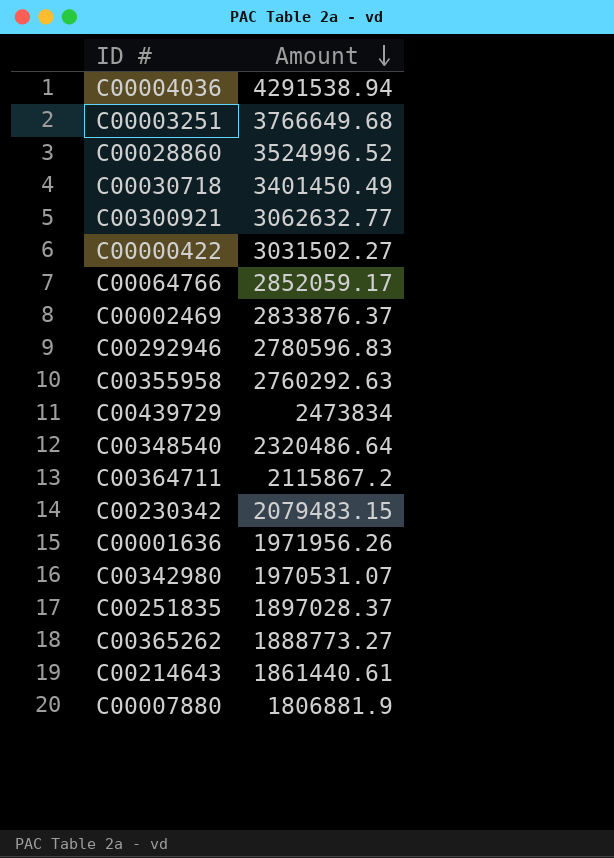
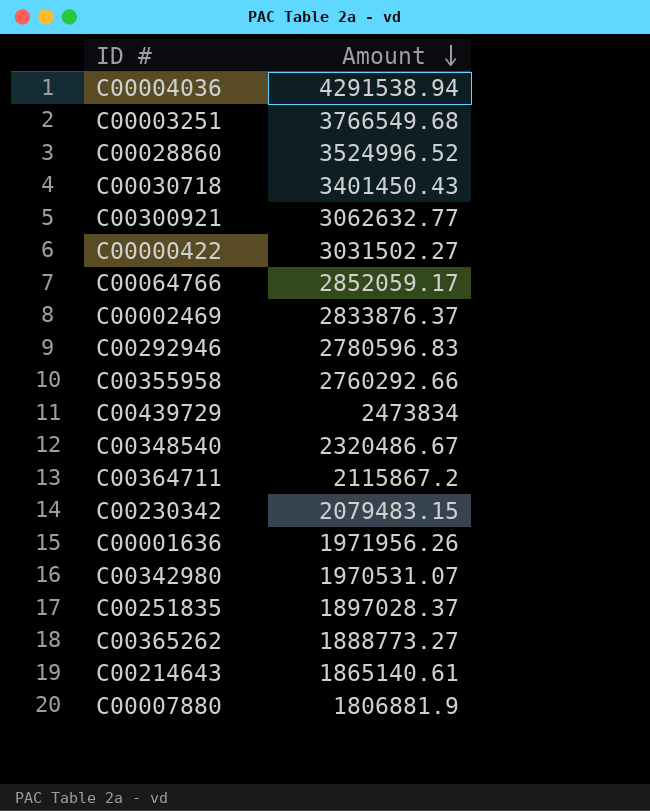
C00003251 | Amount: 3766649.68 -> 3766549.68
C00030718 | Amount: 3401450.49 -> 3401450.43
C00355958 | Amount: 2760292.63 -> 2760292.66
C00348540 | Amount: 2320486.64 -> 2320486.67
C00214643 | Amount: 1861440.61 -> 1865140.61

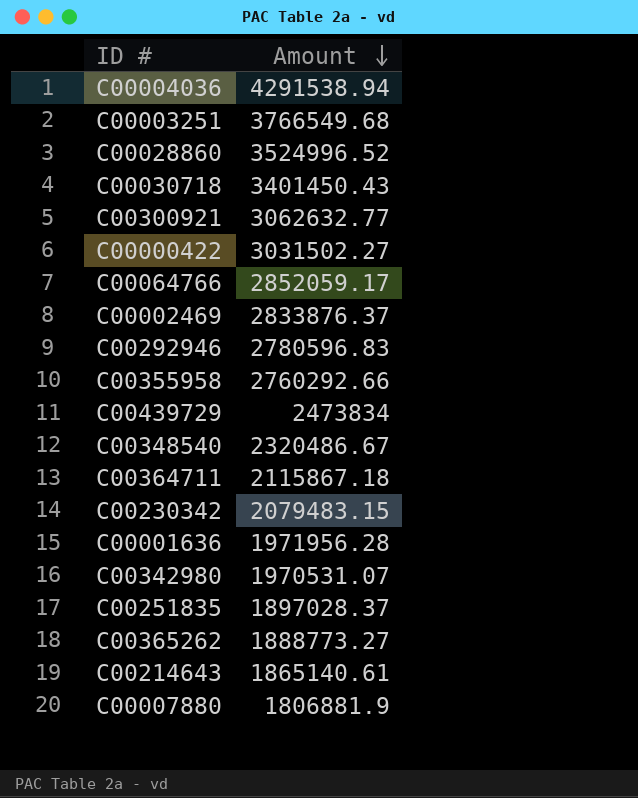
C00364711 | Amount: 2115867.2 -> 2115867.18
C00001636 | Amount: 1971956.26 -> 1971956.28

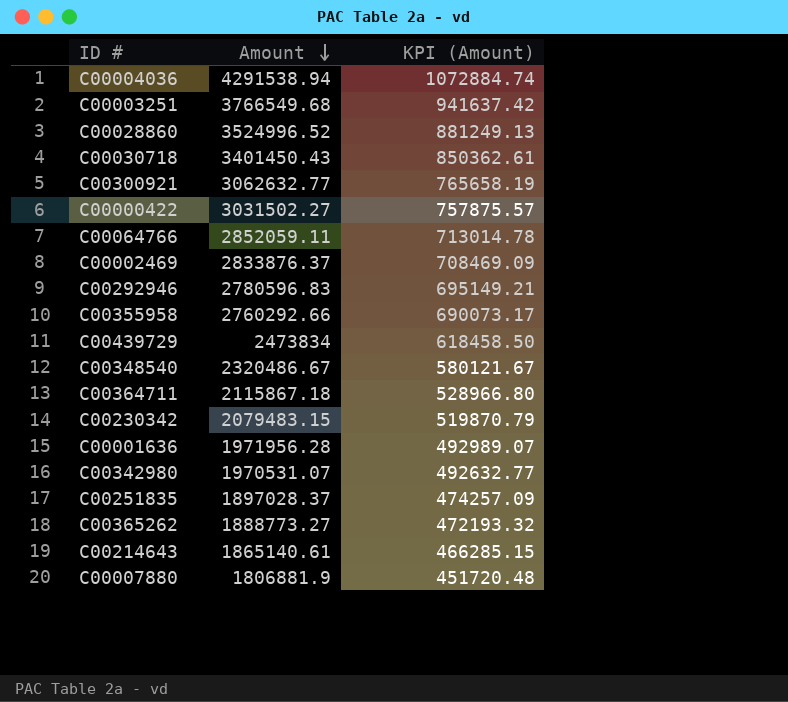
column KPI (Amount) | formula: none -> [Amount] * 0.25
C00064766 | Amount: 2852059.17 -> 2852059.11

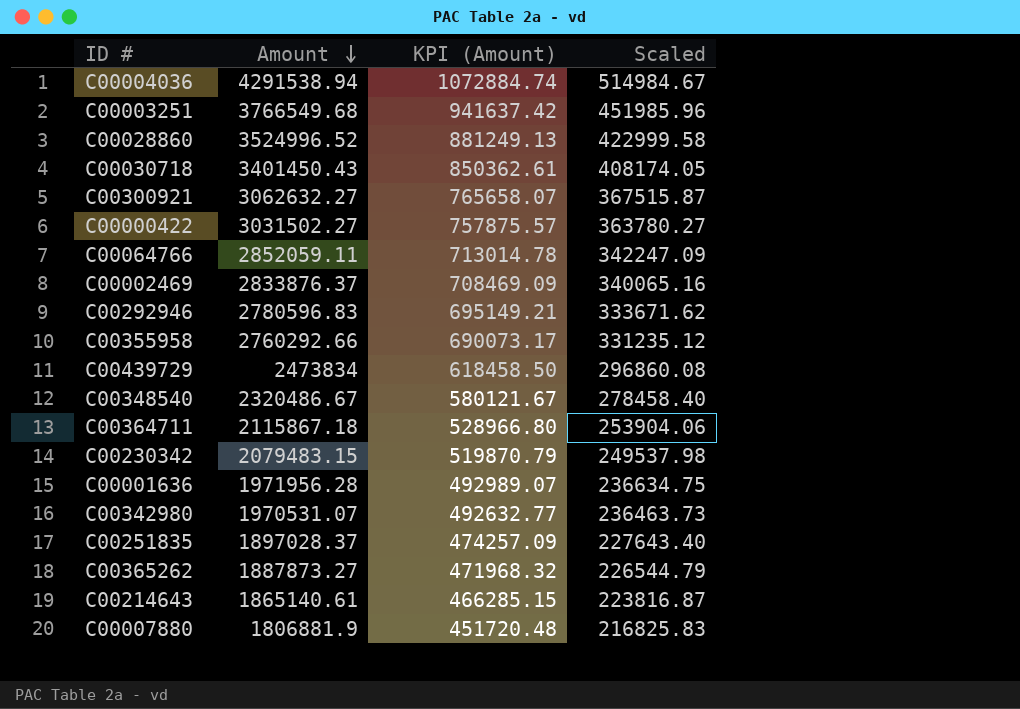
column Scaled | formula: none -> [Amount] * 0.12
C00300921 | Amount: 3062632.77 -> 3062632.27
C00300921 | KPI (Amount): 765658.19 -> 765658.07
C00365262 | Amount: 1888773.27 -> 1887873.27
C00365262 | KPI (Amount): 472193.32 -> 471968.32

